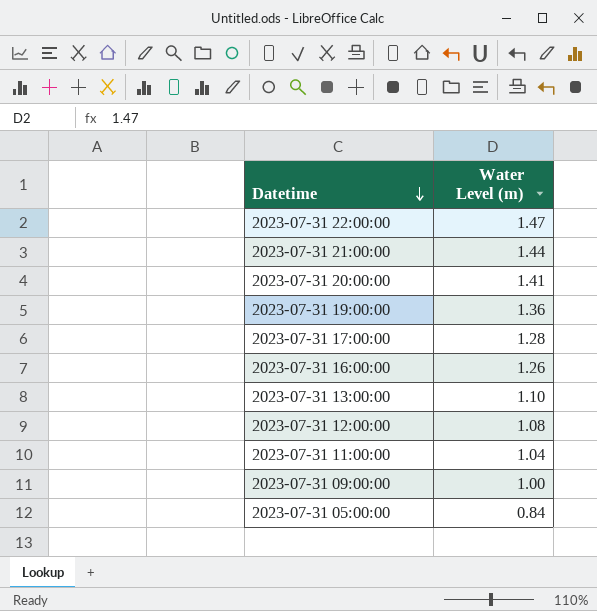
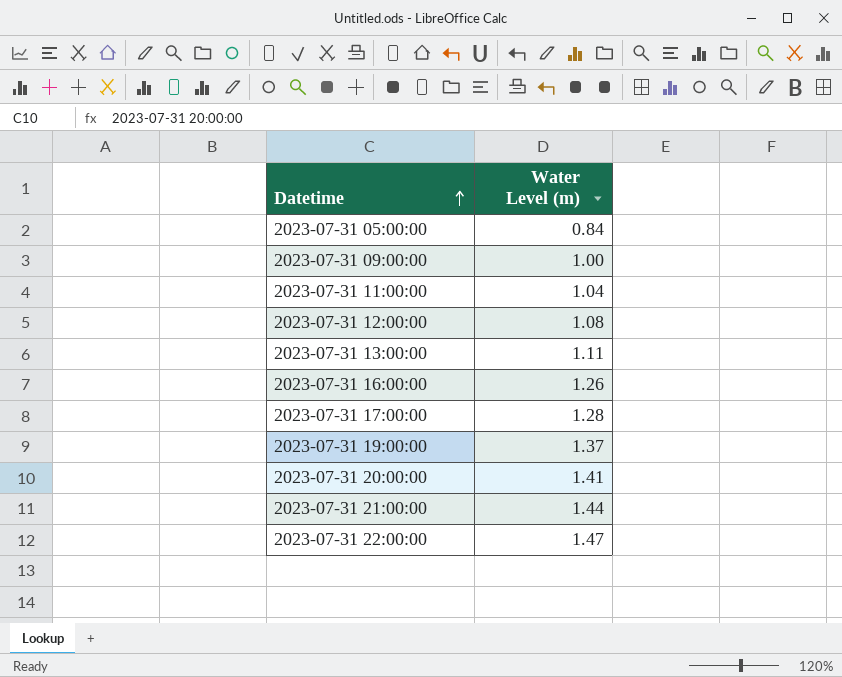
row order: Datetime descending -> Datetime ascending
2023-07-31 13:00:00 | Water Level (m): 1.10 -> 1.11
2023-07-31 19:00:00 | Water Level (m): 1.36 -> 1.37

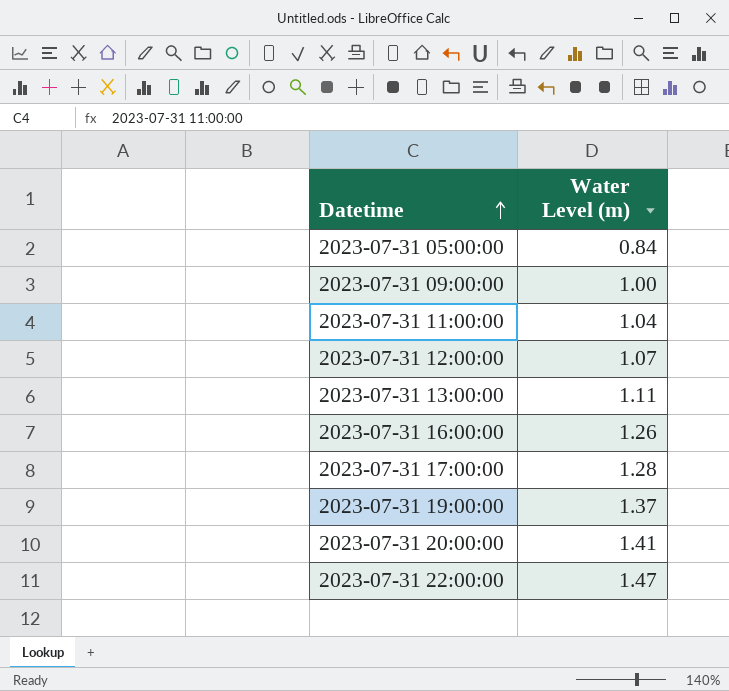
row 2023-07-31 21:00:00: 1.44 -> none
2023-07-31 12:00:00 | Water Level (m): 1.08 -> 1.07

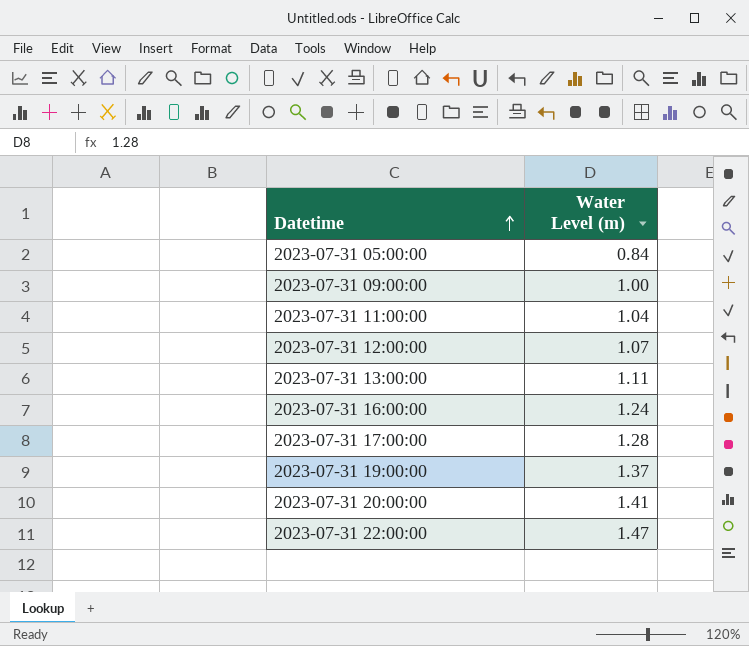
2023-07-31 16:00:00 | Water Level (m): 1.26 -> 1.24

